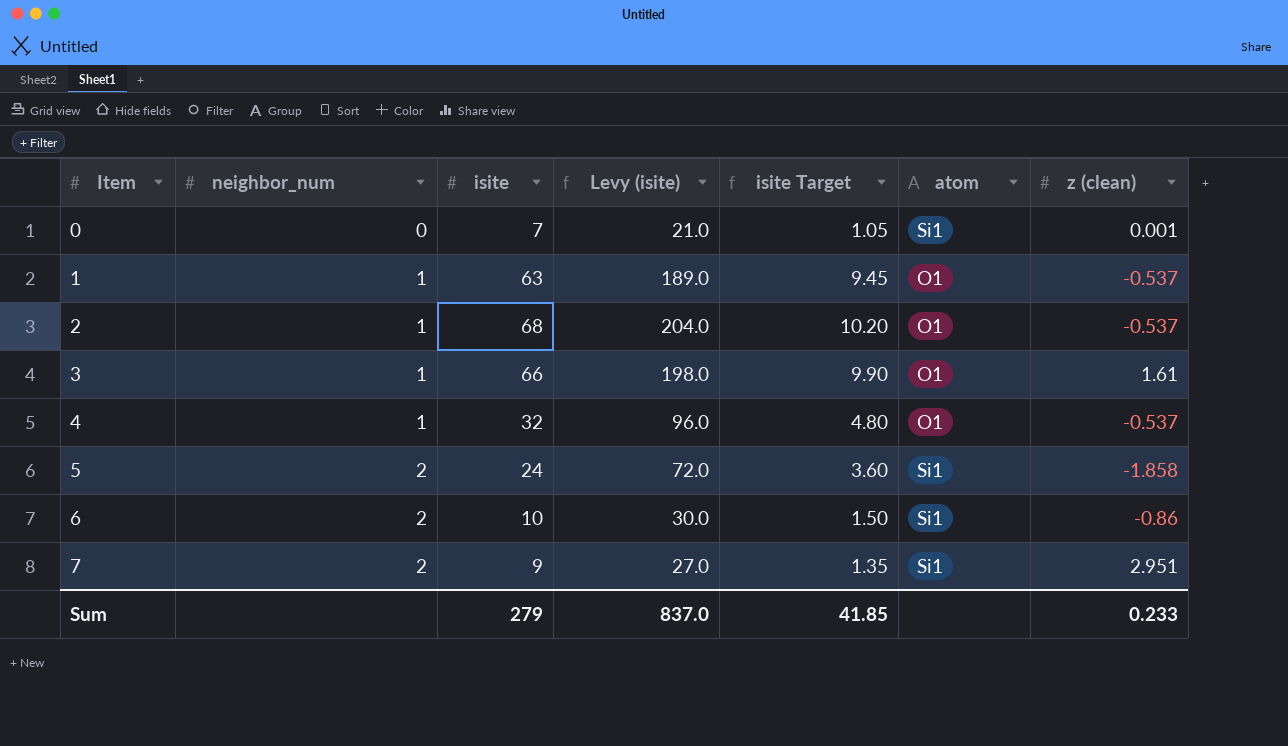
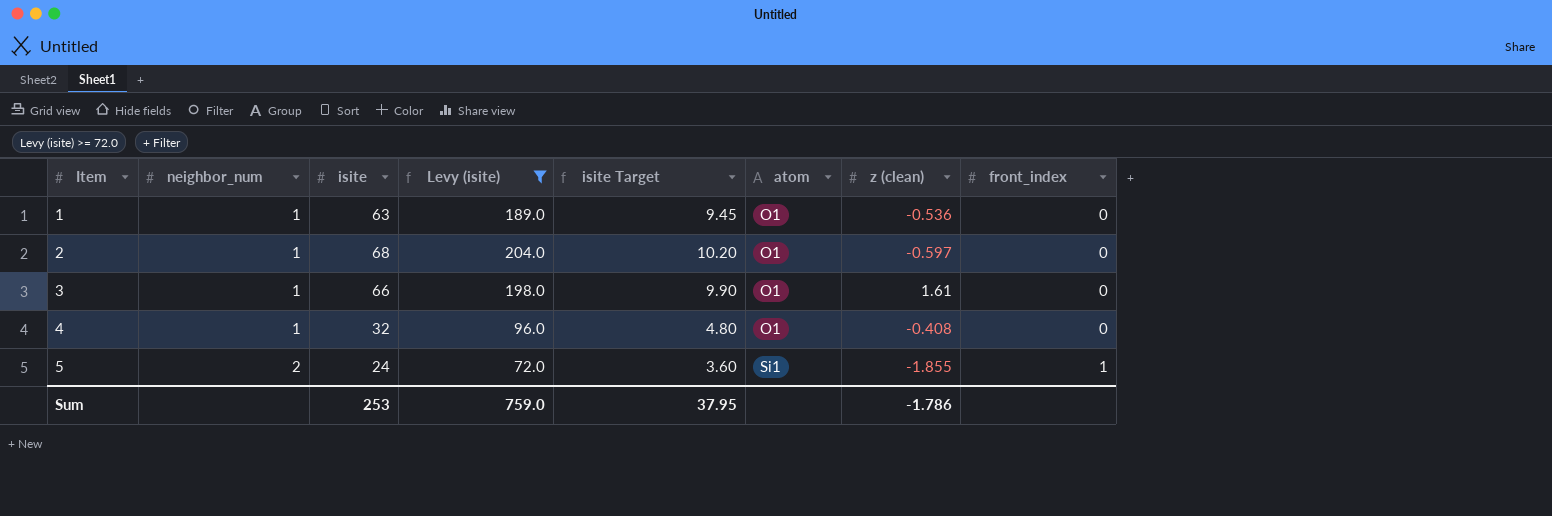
filter: none -> Levy (isite) >= 72.0
column front_index | position: none -> 8
1 | z (clean): -0.537 -> -0.536
2 | z (clean): -0.537 -> -0.597
4 | z (clean): -0.537 -> -0.408
5 | z (clean): -1.858 -> -1.855
Sum | isite: 279 -> 253
Sum | Levy (isite): 837.0 -> 759.0
Sum | isite Target: 41.85 -> 37.95
Sum | z (clean): 0.233 -> -1.786

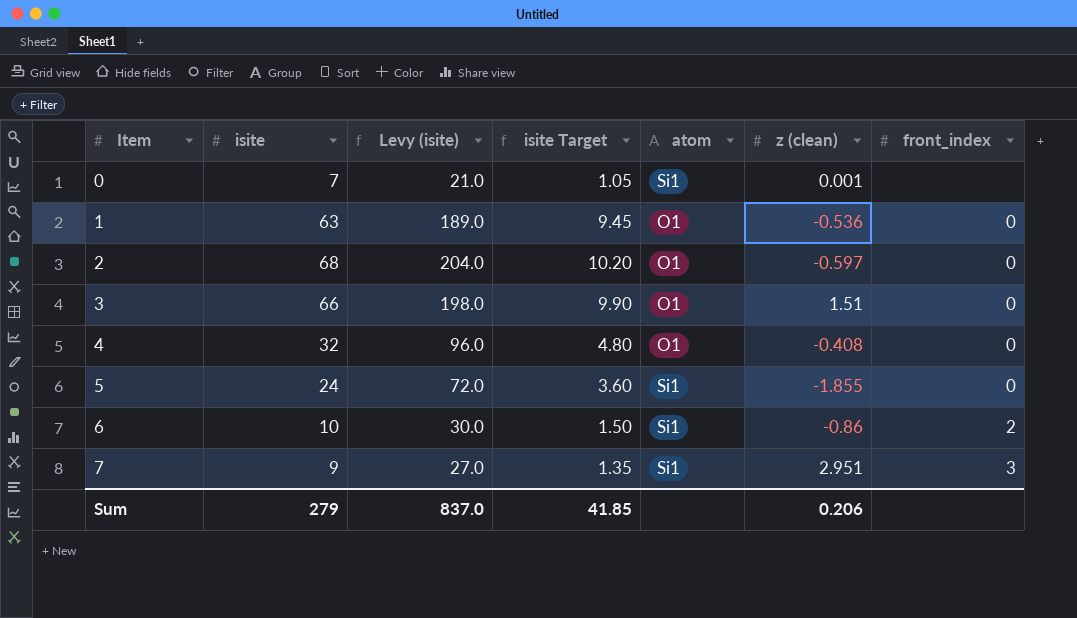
filter: Levy (isite) >= 72.0 -> none
column neighbor_num | position: 2 -> none
3 | z (clean): 1.61 -> 1.51
5 | front_index: 1 -> 0
Sum | isite: 253 -> 279
Sum | Levy (isite): 759.0 -> 837.0
Sum | isite Target: 37.95 -> 41.85
Sum | z (clean): -1.786 -> 0.206

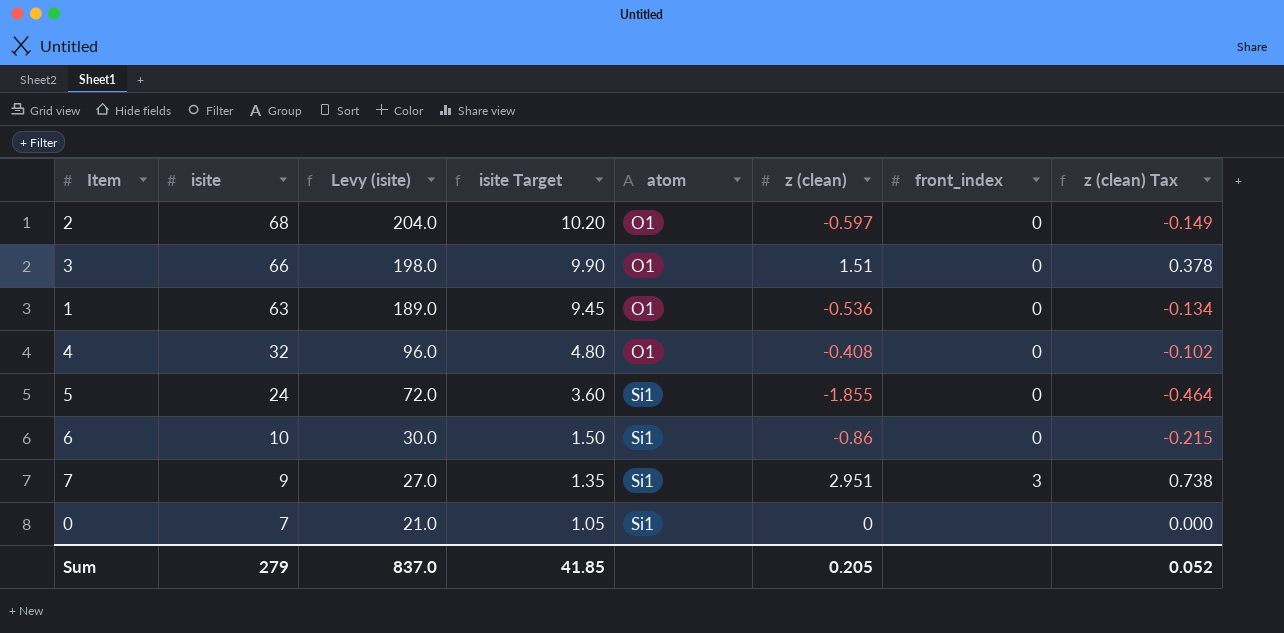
row order: Item ascending -> isite descending
column z (clean) Tax | formula: none -> [z (clean)] * 0.25
6 | front_index: 2 -> 0
0 | z (clean): 0.001 -> 0
Sum | z (clean): 0.206 -> 0.205

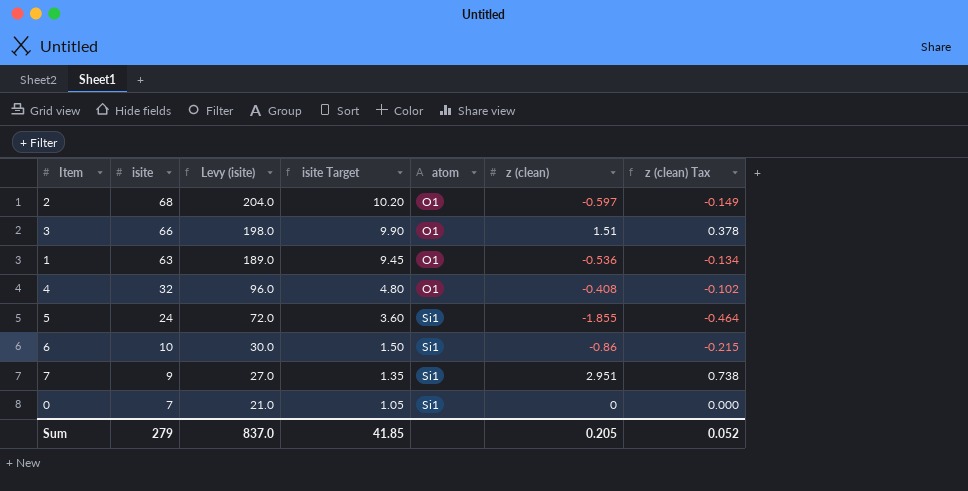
column front_index | position: 7 -> none

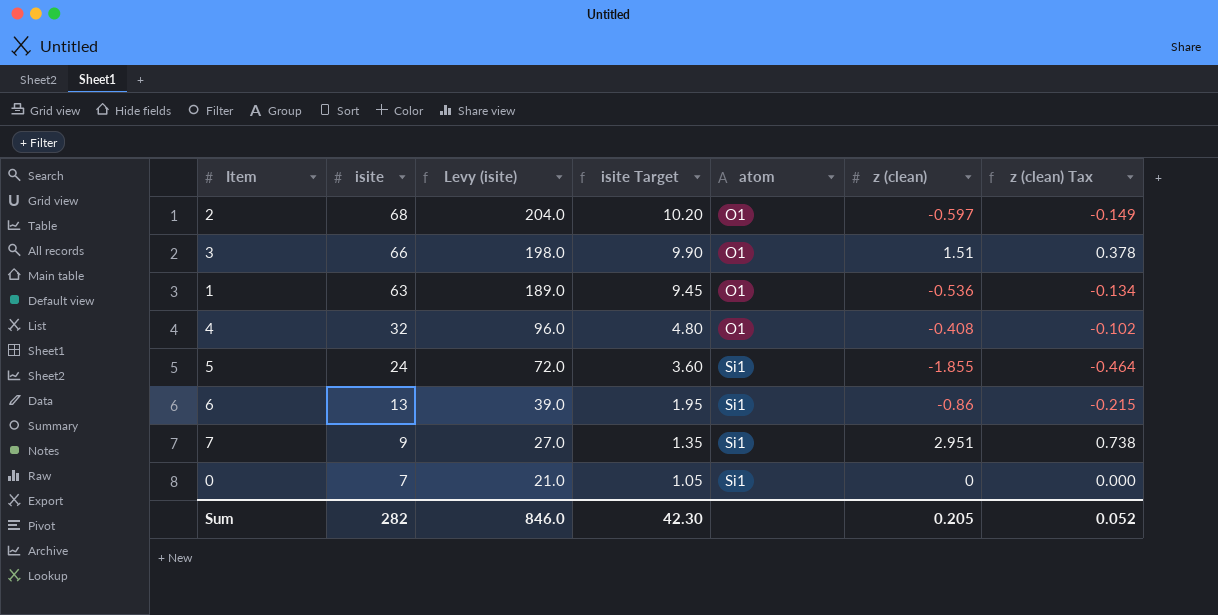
6 | isite: 10 -> 13
6 | Levy (isite): 30.0 -> 39.0
6 | isite Target: 1.50 -> 1.95
Sum | isite: 279 -> 282
Sum | Levy (isite): 837.0 -> 846.0
Sum | isite Target: 41.85 -> 42.30

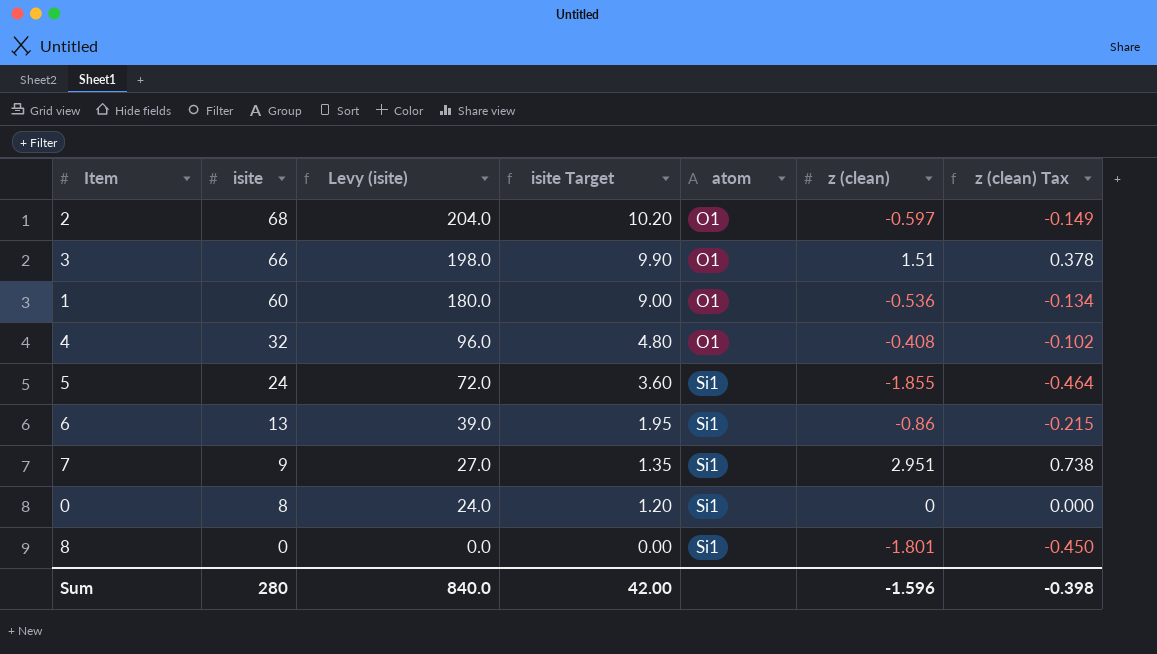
1 | isite: 63 -> 60
1 | Levy (isite): 189.0 -> 180.0
1 | isite Target: 9.45 -> 9.00
0 | isite: 7 -> 8
0 | Levy (isite): 21.0 -> 24.0
0 | isite Target: 1.05 -> 1.20
row 8: none -> 0 | 0.0 | 0.00 | Si1 | -1.801 | -0.450
Sum | isite: 282 -> 280
Sum | Levy (isite): 846.0 -> 840.0
Sum | isite Target: 42.30 -> 42.00
Sum | z (clean): 0.205 -> -1.596
Sum | z (clean) Tax: 0.052 -> -0.398

